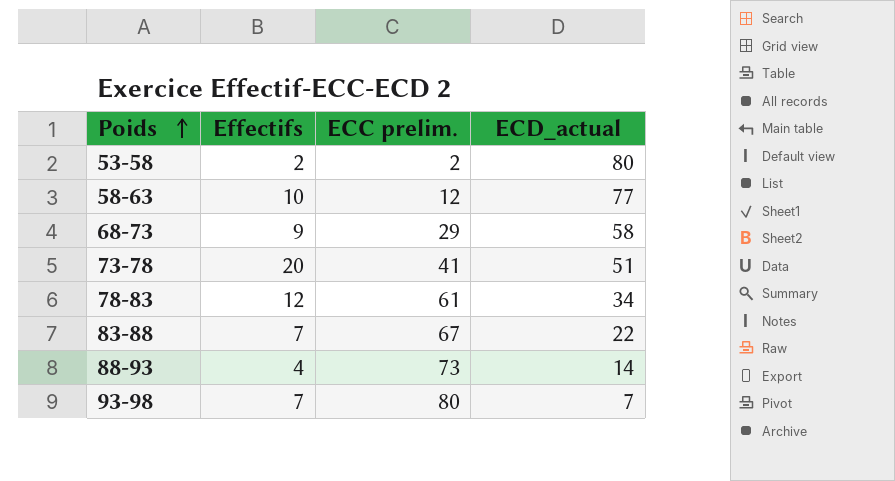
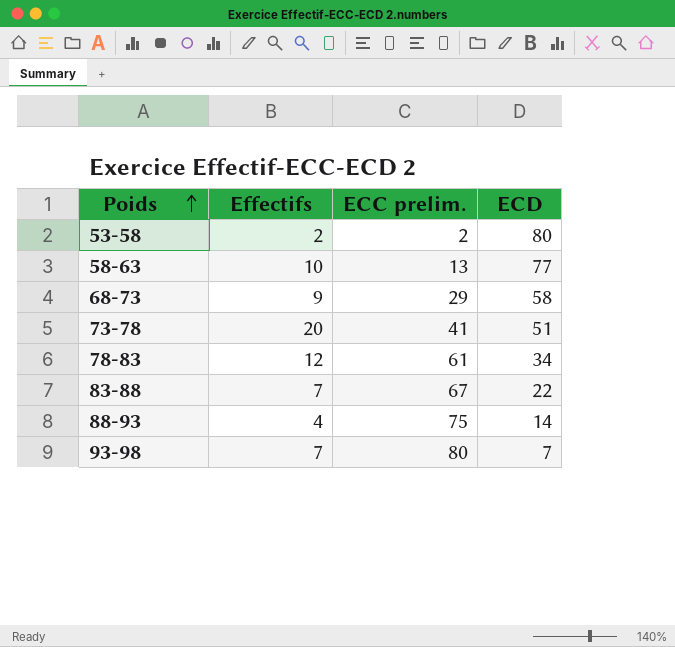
column name: ECD_actual -> ECD
58-63 | ECC prelim.: 12 -> 13
88-93 | ECC prelim.: 73 -> 75

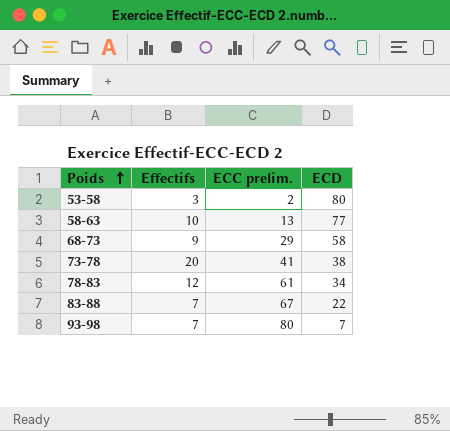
row 88-93: 4 | 75 | 14 -> none
53-58 | Effectifs: 2 -> 3
73-78 | ECD: 51 -> 38

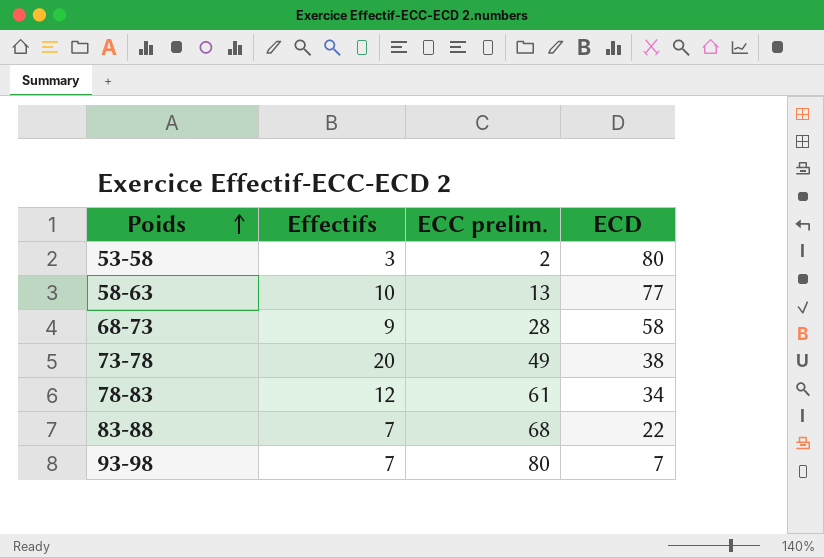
68-73 | ECC prelim.: 29 -> 28
73-78 | ECC prelim.: 41 -> 49
83-88 | ECC prelim.: 67 -> 68

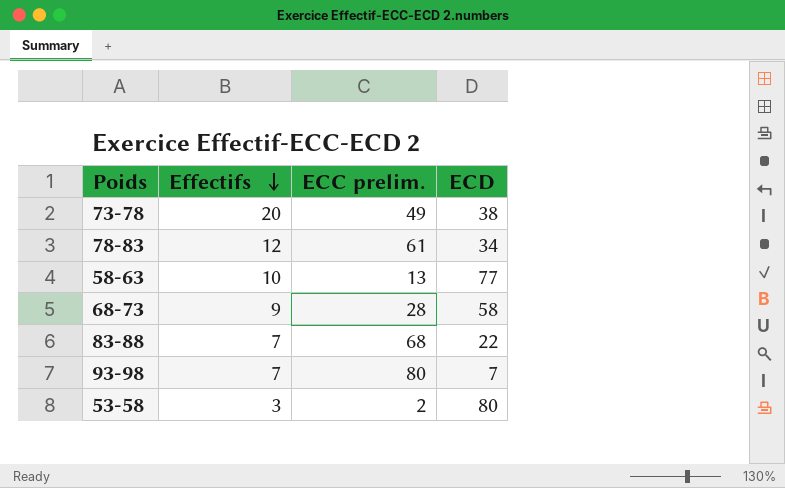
row order: Poids ascending -> Effectifs descending

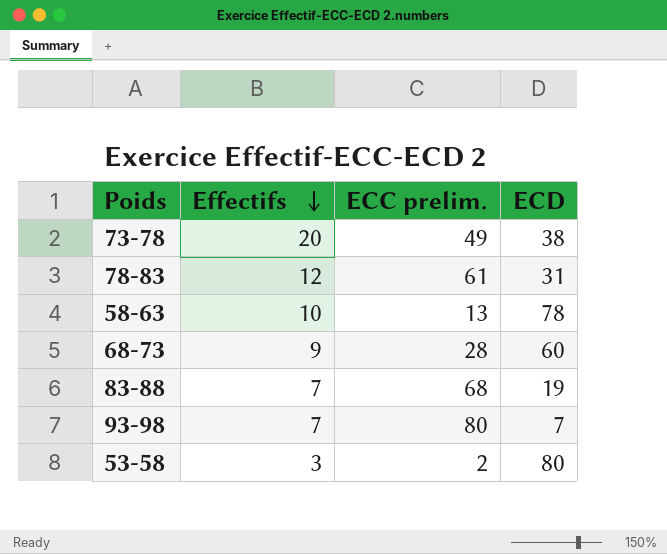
78-83 | ECD: 34 -> 31
58-63 | ECD: 77 -> 78
68-73 | ECD: 58 -> 60
83-88 | ECD: 22 -> 19

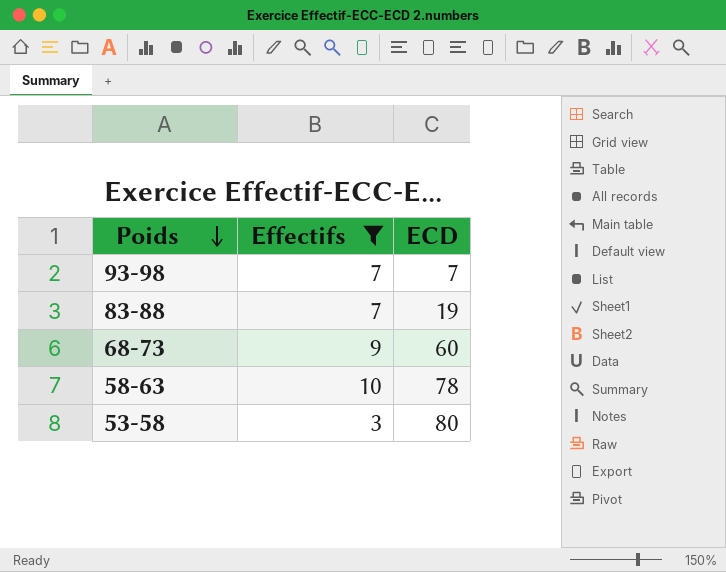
filter: none -> Effectifs <= 10
row order: Effectifs descending -> Poids descending
column ECC prelim. | position: 3 -> none

